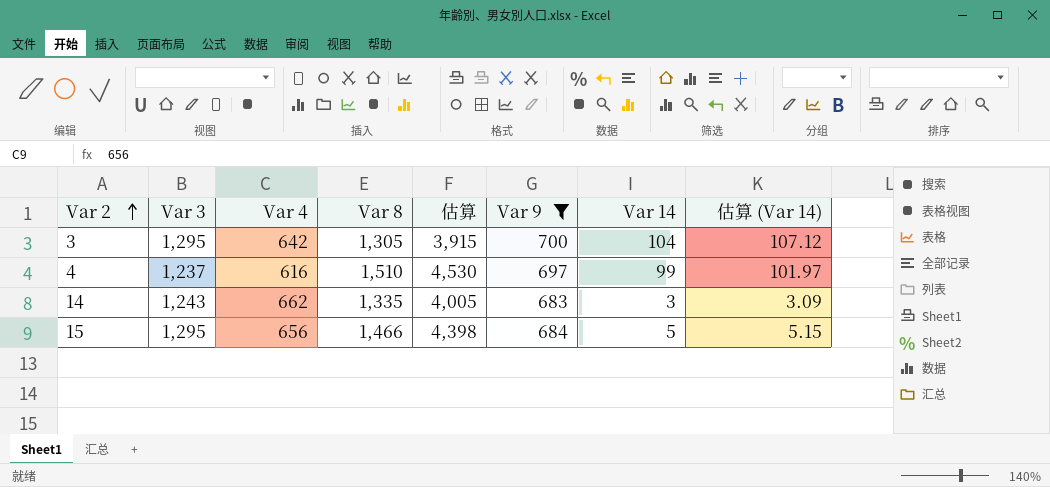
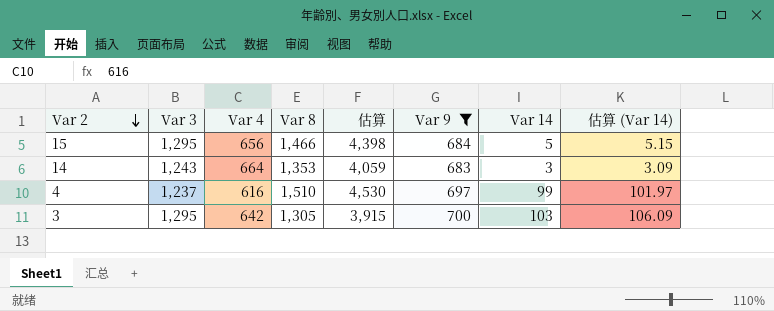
row order: Var 2 ascending -> Var 2 descending
14 | Var 4: 662 -> 664
14 | Var 8: 1,335 -> 1,353
14 | 估算: 4,005 -> 4,059
3 | Var 14: 104 -> 103
3 | 估算 (Var 14): 107.12 -> 106.09

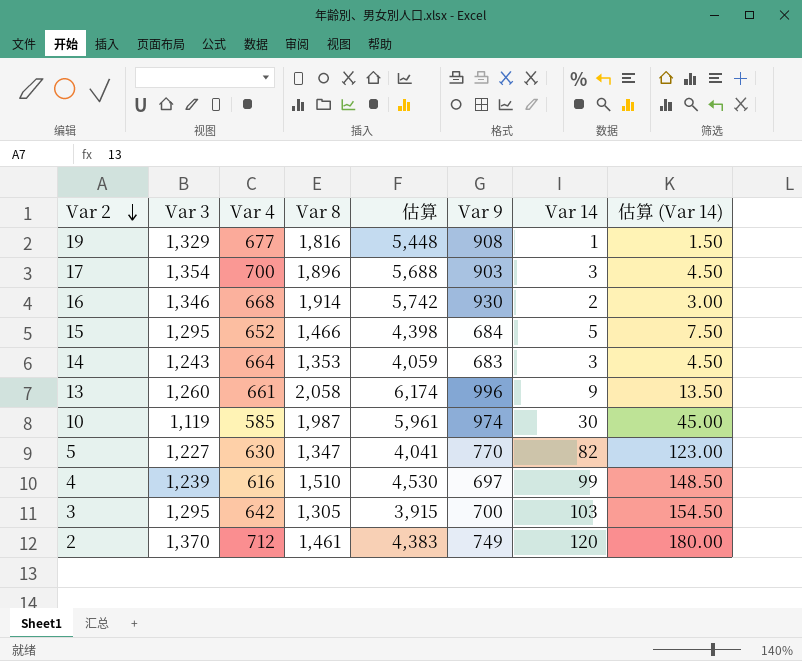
filter: Var 9 <= 700 -> none
column 估算 (Var 14) | formula: [Var 14] * 1.03 -> [Var 14] * 1.5
15 | Var 4: 656 -> 652
4 | Var 3: 1,237 -> 1,239

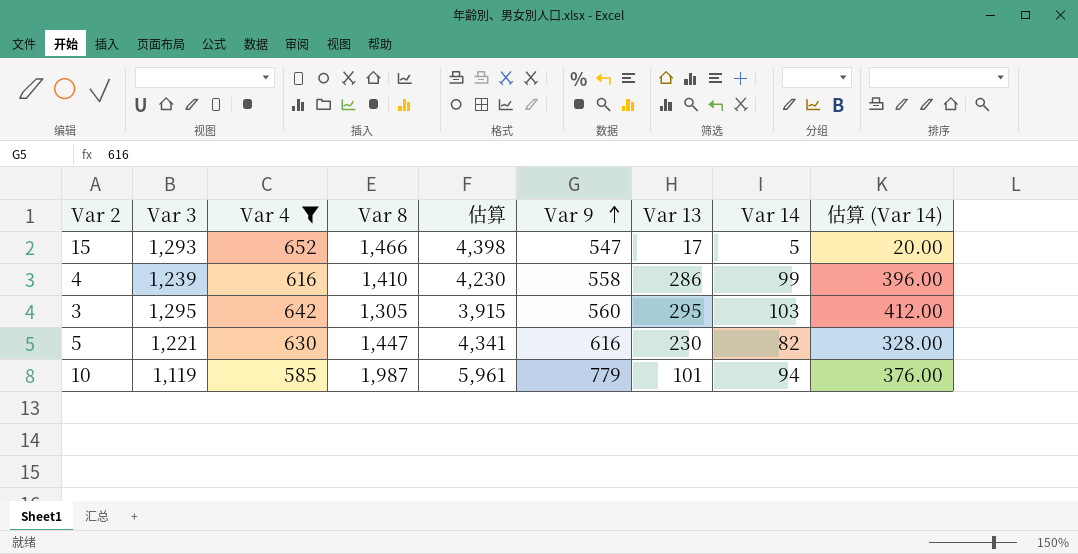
filter: none -> Var 4 <= 652
row order: Var 2 descending -> Var 9 ascending
column Var 13 | position: none -> 7
column 估算 (Var 14) | formula: [Var 14] * 1.5 -> [Var 14] * 4
15 | Var 3: 1,295 -> 1,293
15 | Var 9: 684 -> 547
4 | Var 8: 1,510 -> 1,410
4 | 估算: 4,530 -> 4,230
4 | Var 9: 697 -> 558
3 | Var 9: 700 -> 560
5 | Var 3: 1,227 -> 1,221
5 | Var 8: 1,347 -> 1,447
5 | 估算: 4,041 -> 4,341
5 | Var 9: 770 -> 616
10 | Var 9: 974 -> 779
10 | Var 14: 30 -> 94

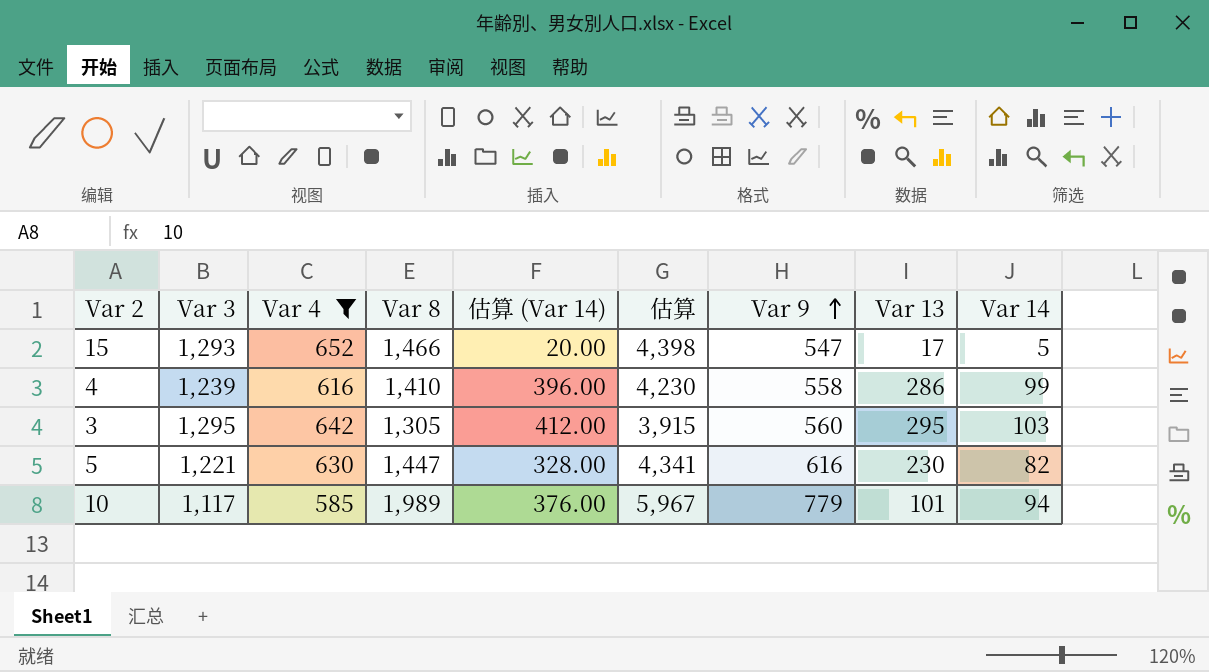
column 估算 (Var 14) | position: 9 -> 5
10 | Var 3: 1,119 -> 1,117
10 | Var 8: 1,987 -> 1,989
10 | 估算: 5,961 -> 5,967

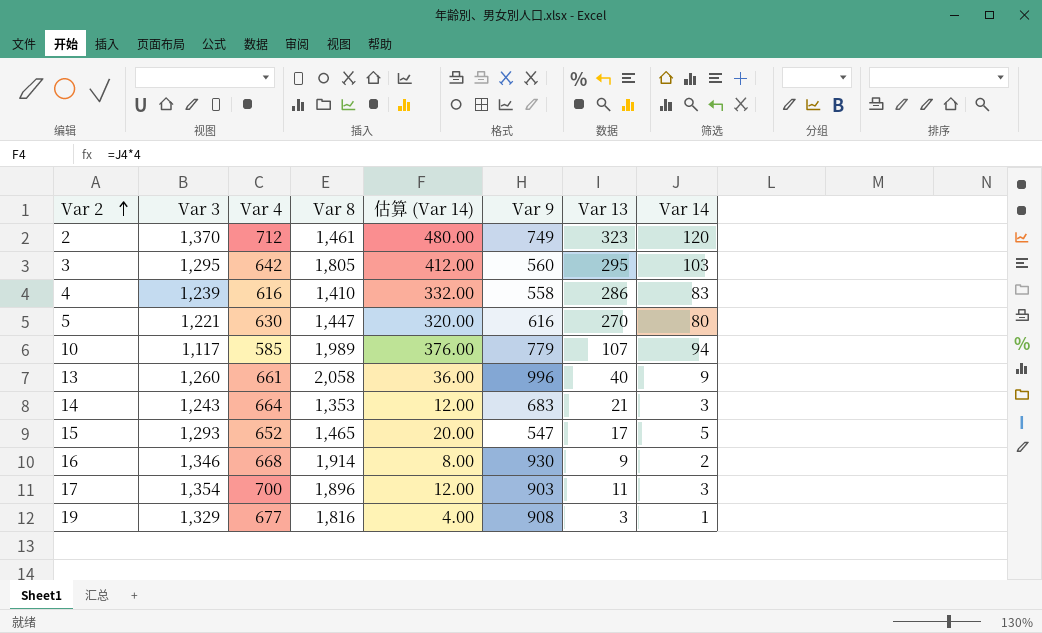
filter: Var 4 <= 652 -> none
row order: Var 9 ascending -> Var 2 ascending
column 估算 | formula: [Var 8] * 3 -> none
3 | Var 8: 1,305 -> 1,805
4 | 估算 (Var 14): 396.00 -> 332.00
4 | Var 14: 99 -> 83
5 | 估算 (Var 14): 328.00 -> 320.00
5 | Var 13: 230 -> 270
5 | Var 14: 82 -> 80
10 | Var 13: 101 -> 107
15 | Var 8: 1,466 -> 1,465

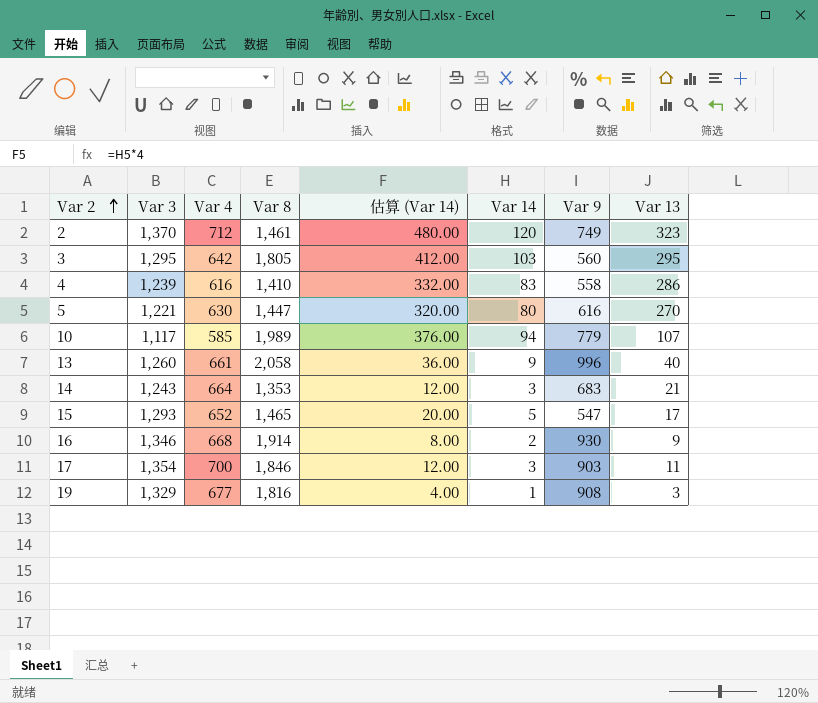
column Var 14 | position: 8 -> 6
17 | Var 8: 1,896 -> 1,846

